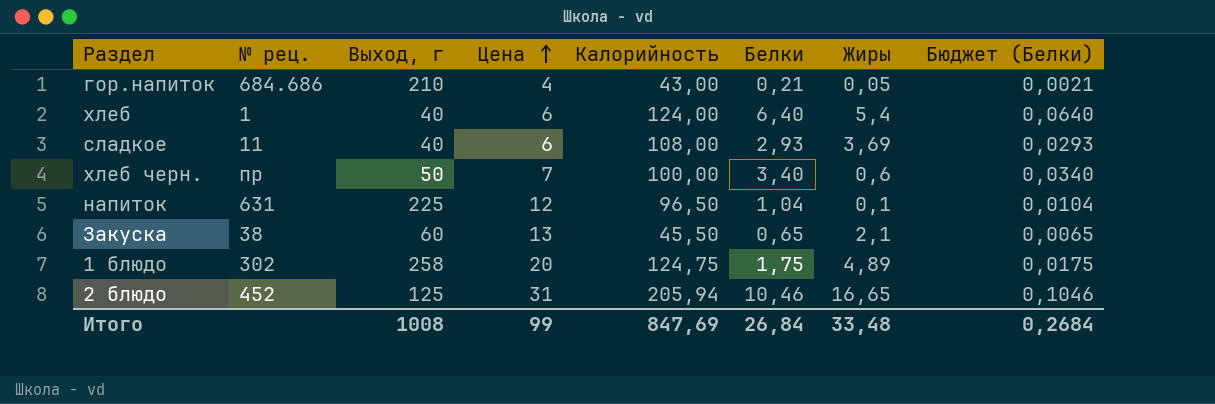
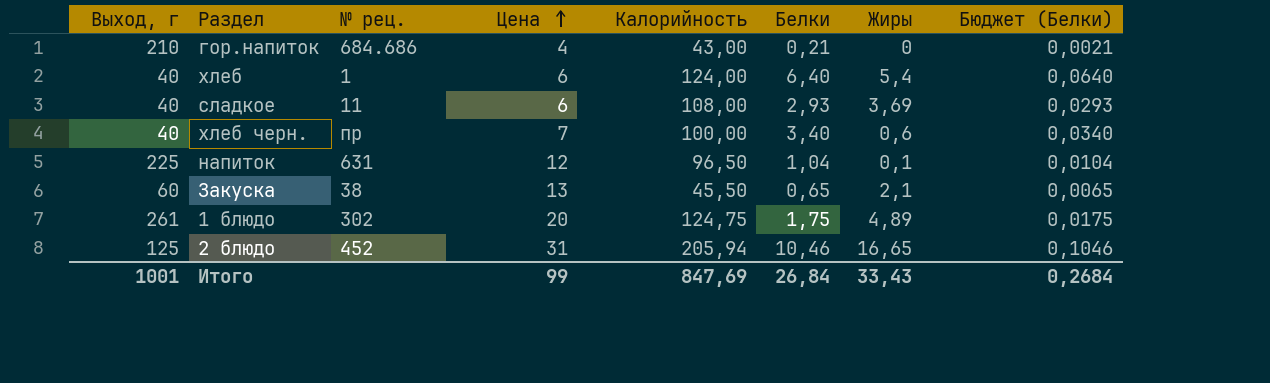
column Выход, г | position: 3 -> 1
гор.напиток | Жиры: 0,05 -> 0
хлеб черн. | Выход, г: 50 -> 40
1 блюдо | Выход, г: 258 -> 261
Итого | Выход, г: 1008 -> 1001
Итого | Жиры: 33,48 -> 33,43

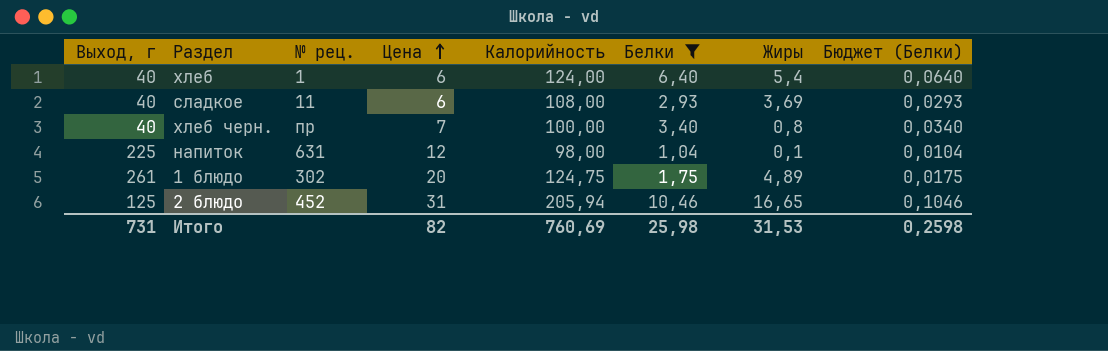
filter: none -> Белки >= 1,04
хлеб черн. | Жиры: 0,6 -> 0,8
напиток | Калорийность: 96,50 -> 98,00
Итого | Выход, г: 1001 -> 731
Итого | Цена: 99 -> 82
Итого | Калорийность: 847,69 -> 760,69
Итого | Белки: 26,84 -> 25,98
Итого | Жиры: 33,43 -> 31,53
Итого | Бюджет (Белки): 0,2684 -> 0,2598

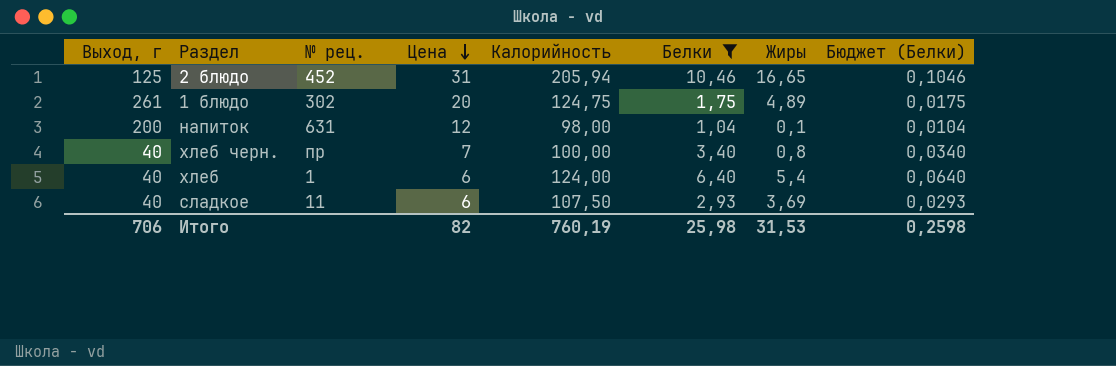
row order: Цена ascending -> Цена descending
напиток | Выход, г: 225 -> 200
сладкое | Калорийность: 108,00 -> 107,50
Итого | Выход, г: 731 -> 706
Итого | Калорийность: 760,69 -> 760,19

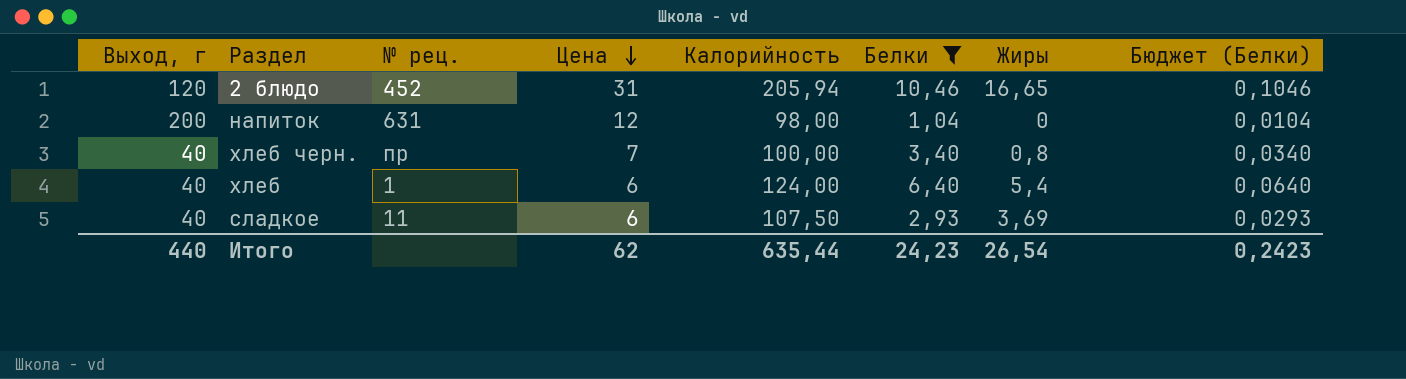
row 1 блюдо: 261 | 302 | 20 | 124,75 | 1,75 | 4,89 | 0,0175 -> none
2 блюдо | Выход, г: 125 -> 120
напиток | Жиры: 0,1 -> 0
Итого | Выход, г: 706 -> 440
Итого | Цена: 82 -> 62
Итого | Калорийность: 760,19 -> 635,44
Итого | Белки: 25,98 -> 24,23
Итого | Жиры: 31,53 -> 26,54
Итого | Бюджет (Белки): 0,2598 -> 0,2423

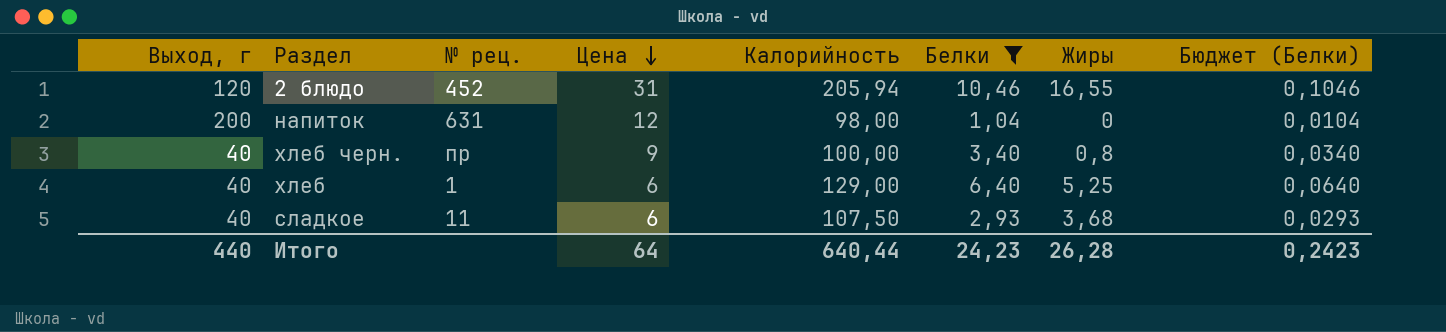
2 блюдо | Жиры: 16,65 -> 16,55
хлеб черн. | Цена: 7 -> 9
хлеб | Калорийность: 124,00 -> 129,00
хлеб | Жиры: 5,4 -> 5,25
сладкое | Жиры: 3,69 -> 3,68
Итого | Цена: 62 -> 64
Итого | Калорийность: 635,44 -> 640,44
Итого | Жиры: 26,54 -> 26,28

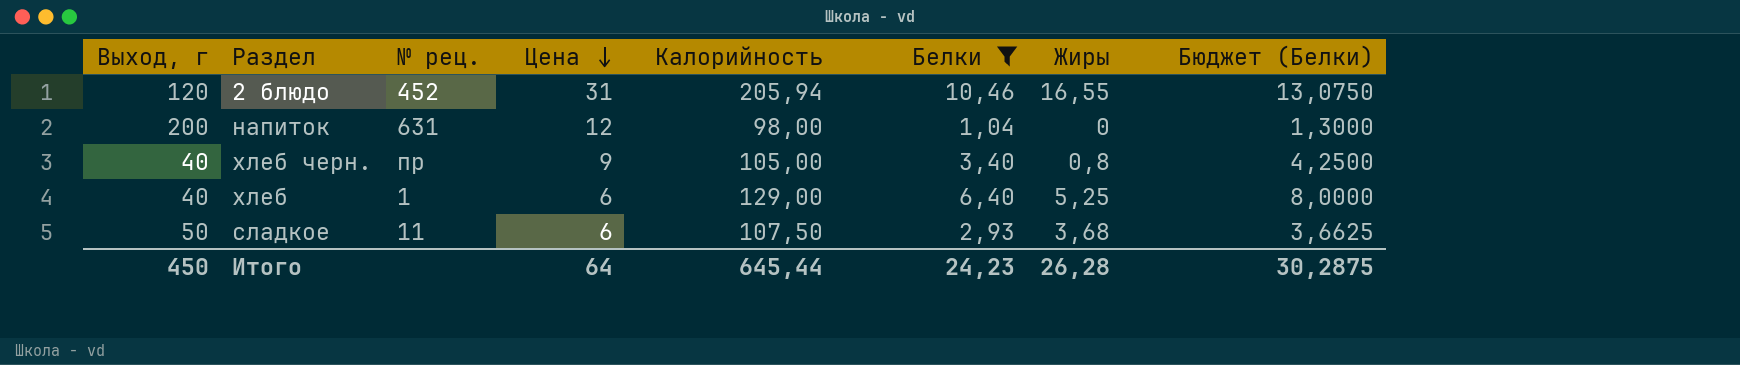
column Бюджет (Белки) | formula: [Белки] * 0,01 -> [Белки] * 1,25
хлеб черн. | Калорийность: 100,00 -> 105,00
сладкое | Выход, г: 40 -> 50
Итого | Выход, г: 440 -> 450
Итого | Калорийность: 640,44 -> 645,44
Итого | Бюджет (Белки): 0,2423 -> 30,2875

